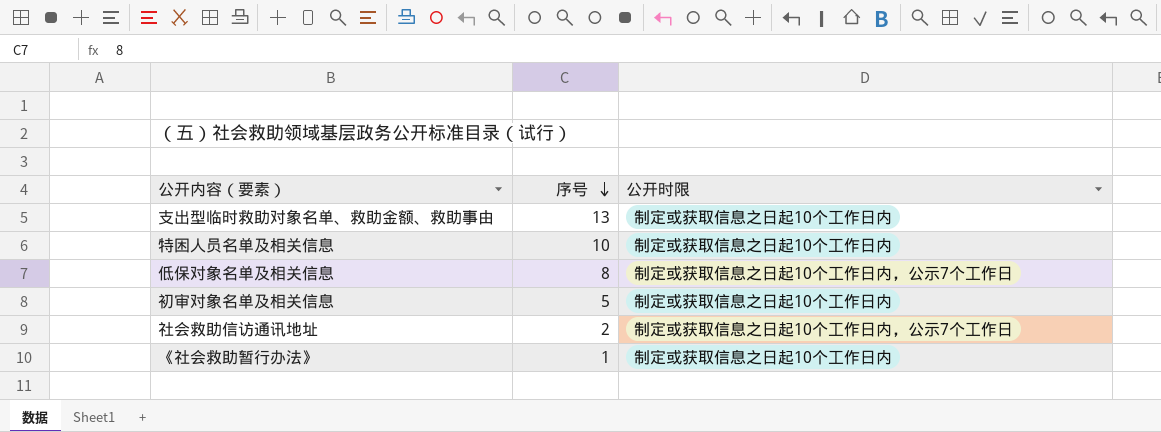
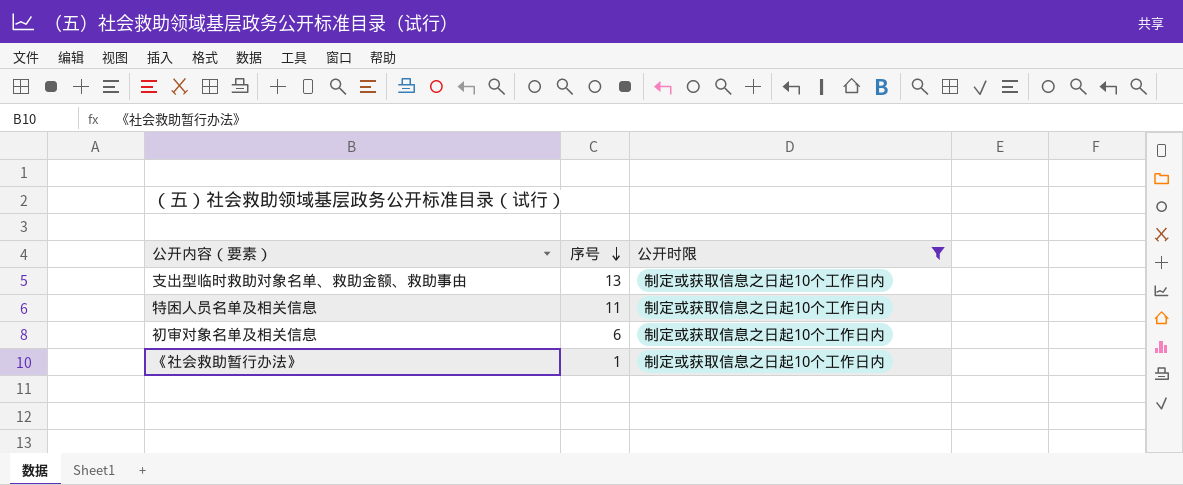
filter: none -> 公开时限 = 制定或获取信息之日起10个工作日内
特困人员名单及相关信息 | 序号: 10 -> 11
初审对象名单及相关信息 | 序号: 5 -> 6

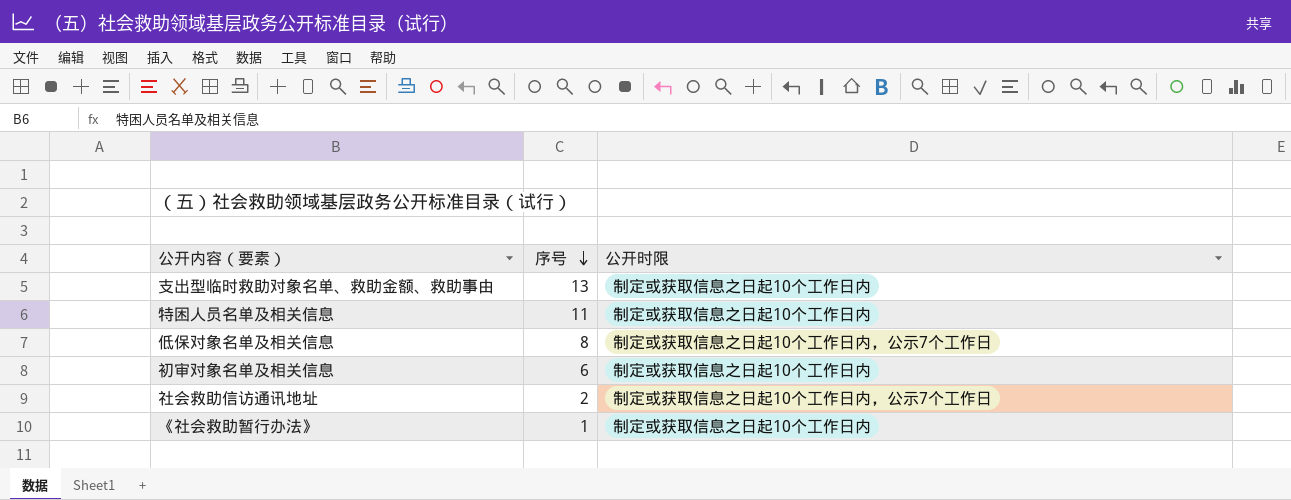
filter: 公开时限 = 制定或获取信息之日起10个工作日内 -> none

